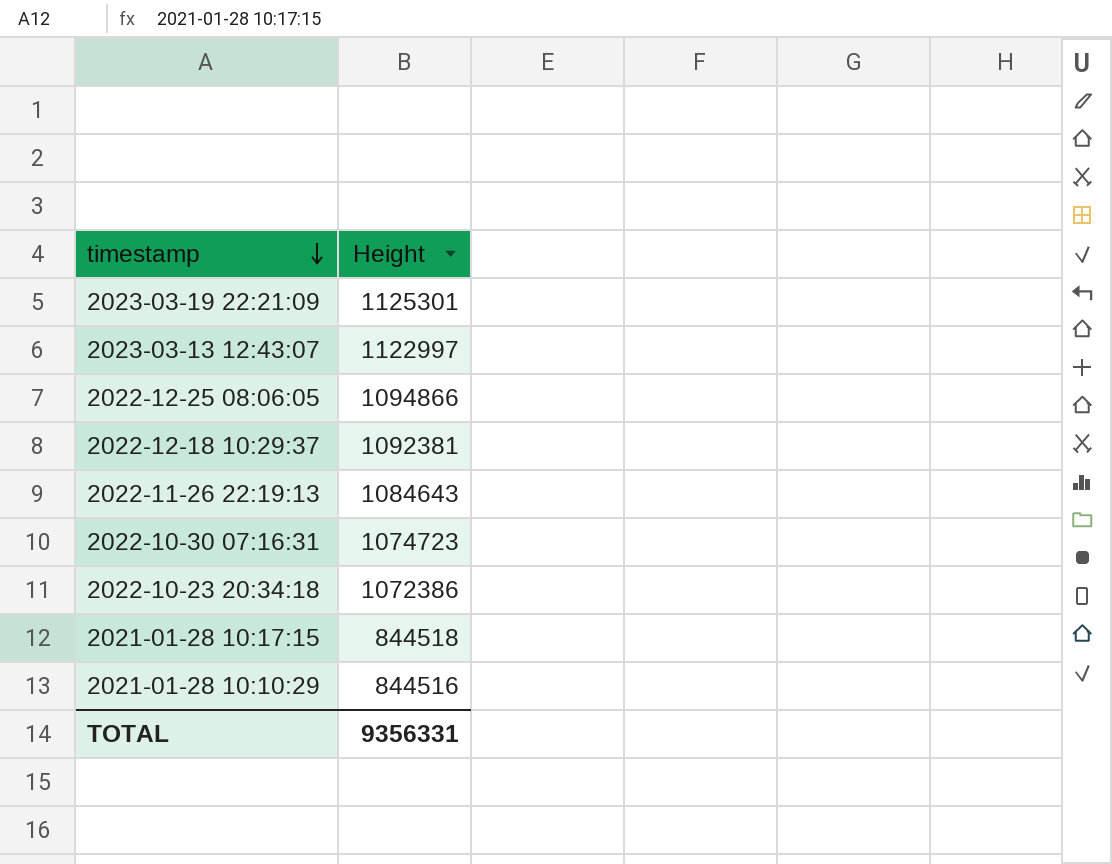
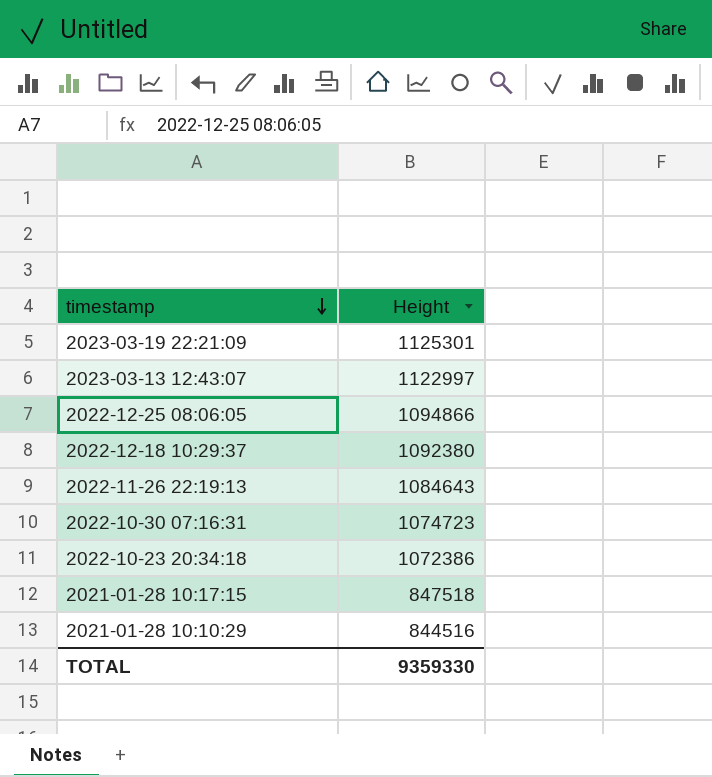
2022-12-18 10:29:37 | Height: 1092381 -> 1092380
2021-01-28 10:17:15 | Height: 844518 -> 847518
TOTAL | Height: 9356331 -> 9359330

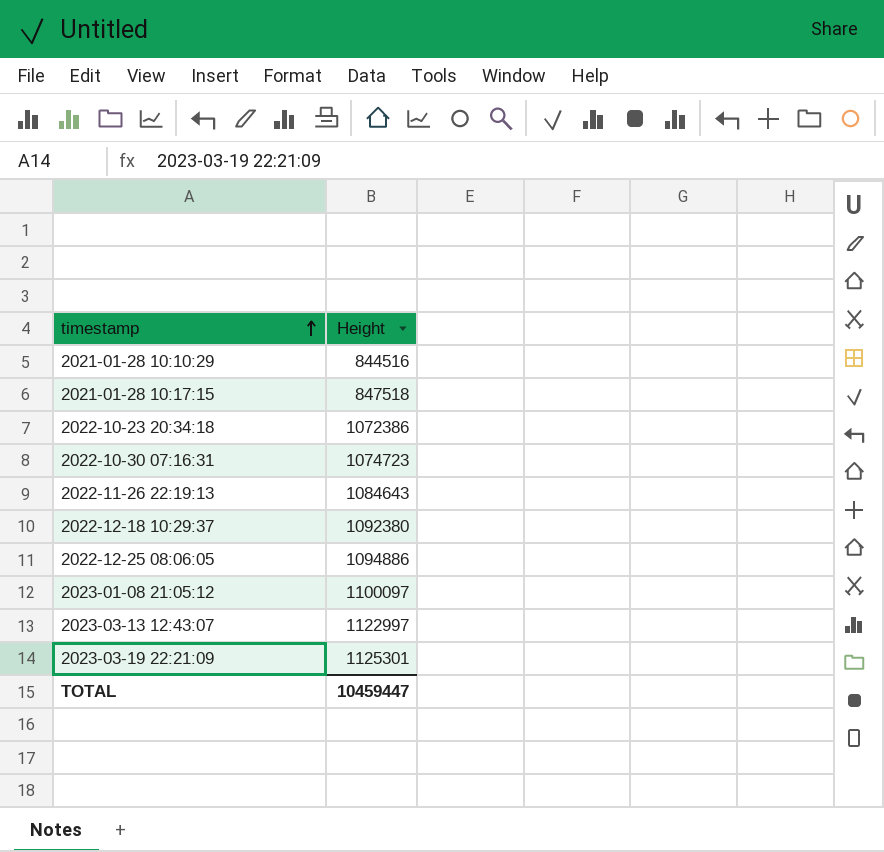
row order: timestamp descending -> timestamp ascending
2022-12-25 08:06:05 | Height: 1094866 -> 1094886
row 2023-01-08 21:05:12: none -> 1100097
TOTAL | Height: 9359330 -> 10459447

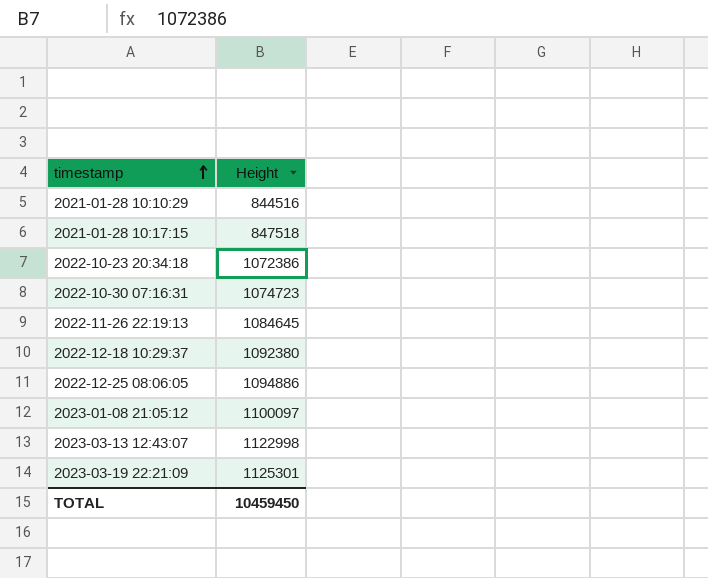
2022-11-26 22:19:13 | Height: 1084643 -> 1084645
2023-03-13 12:43:07 | Height: 1122997 -> 1122998
TOTAL | Height: 10459447 -> 10459450

